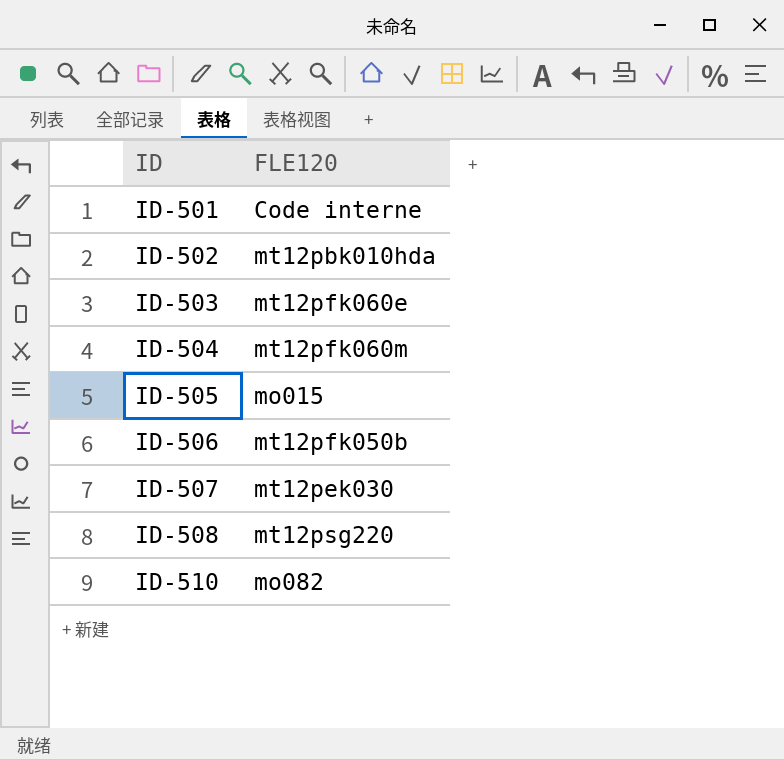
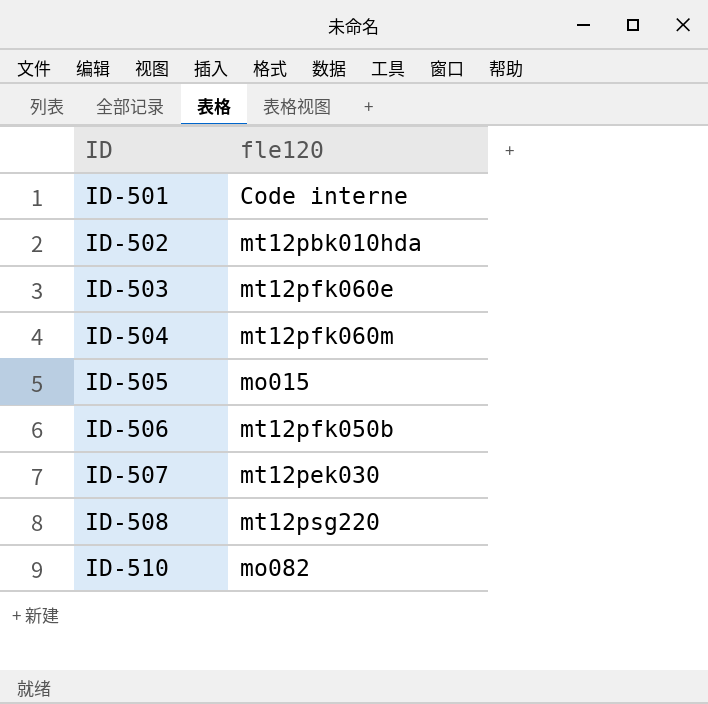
column name: FLE120 -> fle120

